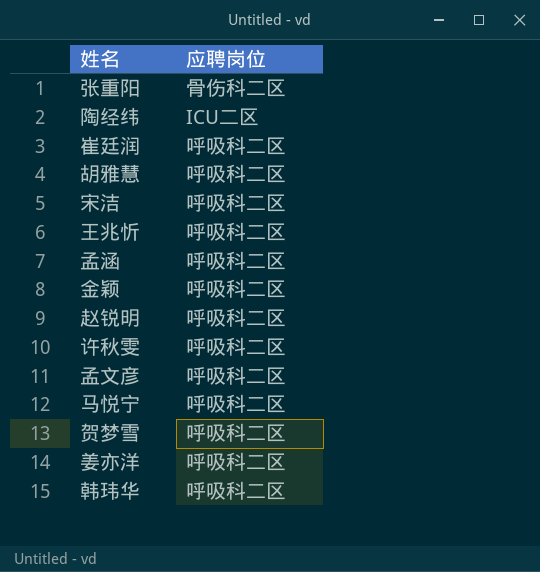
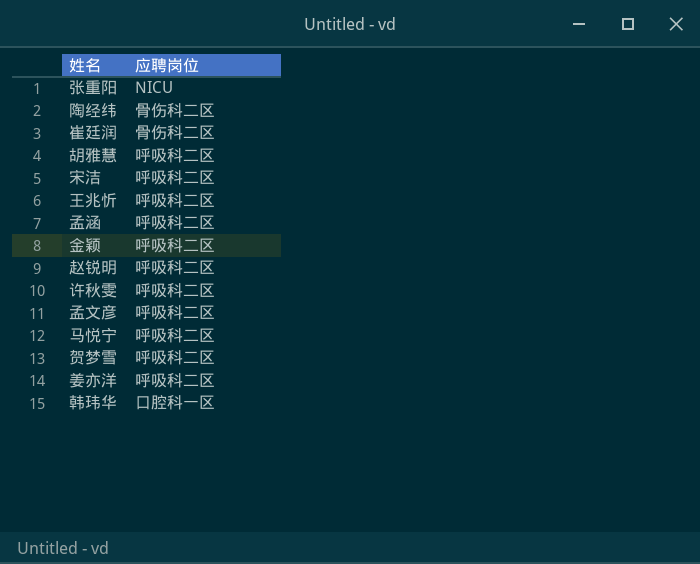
张重阳 | 应聘岗位: 骨伤科二区 -> NICU
陶经纬 | 应聘岗位: ICU二区 -> 骨伤科二区
崔廷润 | 应聘岗位: 呼吸科二区 -> 骨伤科二区
韩玮华 | 应聘岗位: 呼吸科二区 -> 口腔科一区

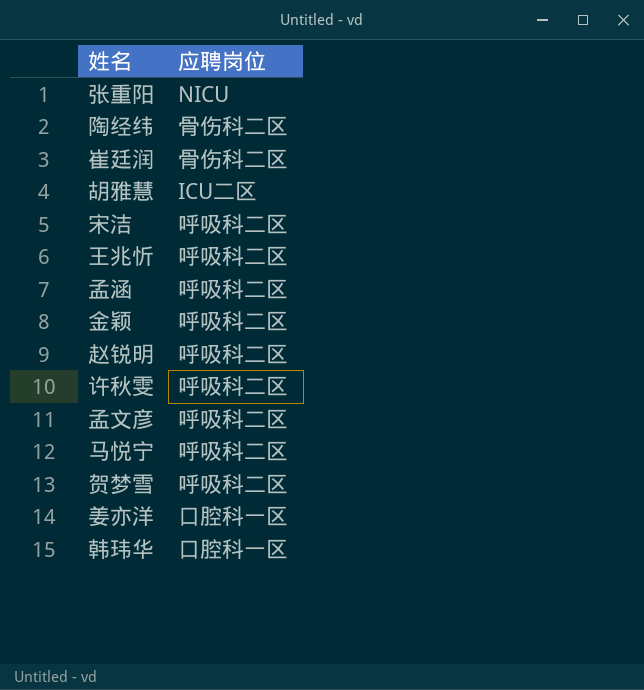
胡雅慧 | 应聘岗位: 呼吸科二区 -> ICU二区
姜亦洋 | 应聘岗位: 呼吸科二区 -> 口腔科一区

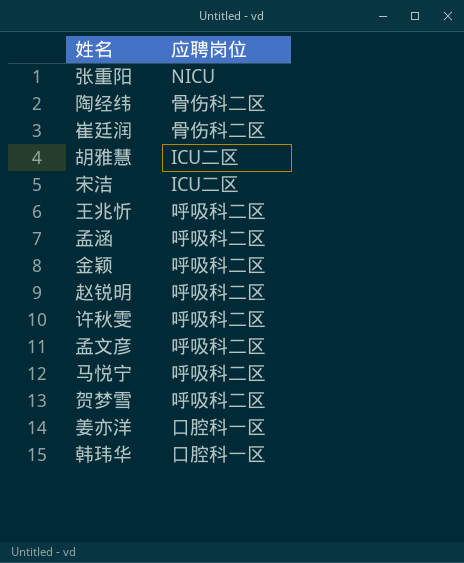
宋洁 | 应聘岗位: 呼吸科二区 -> ICU二区

